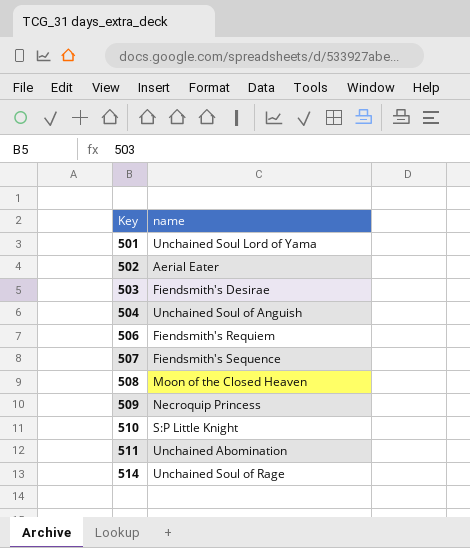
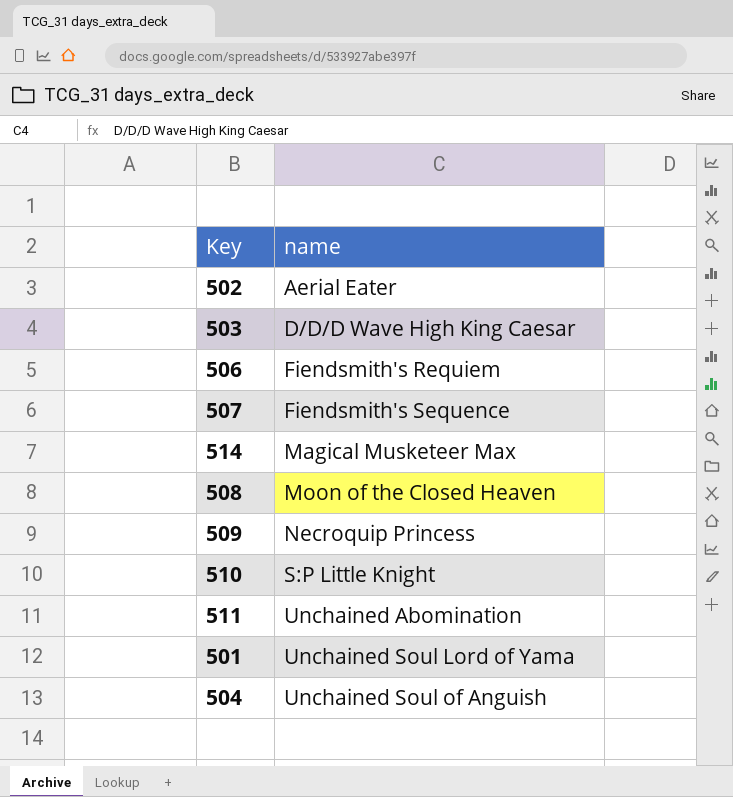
row order: Key ascending -> name ascending
503 | name: Fiendsmith's Desirae -> D/D/D Wave High King Caesar
514 | name: Unchained Soul of Rage -> Magical Musketeer Max

